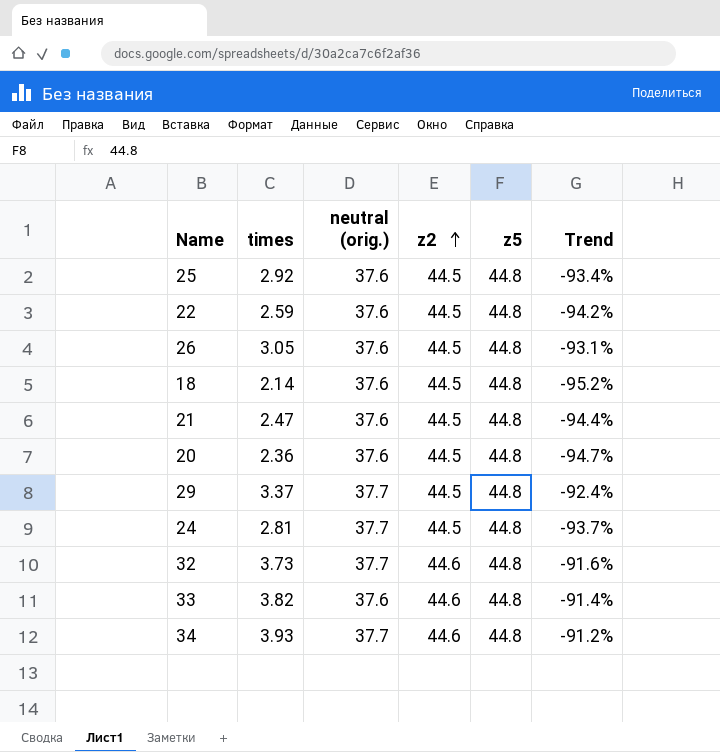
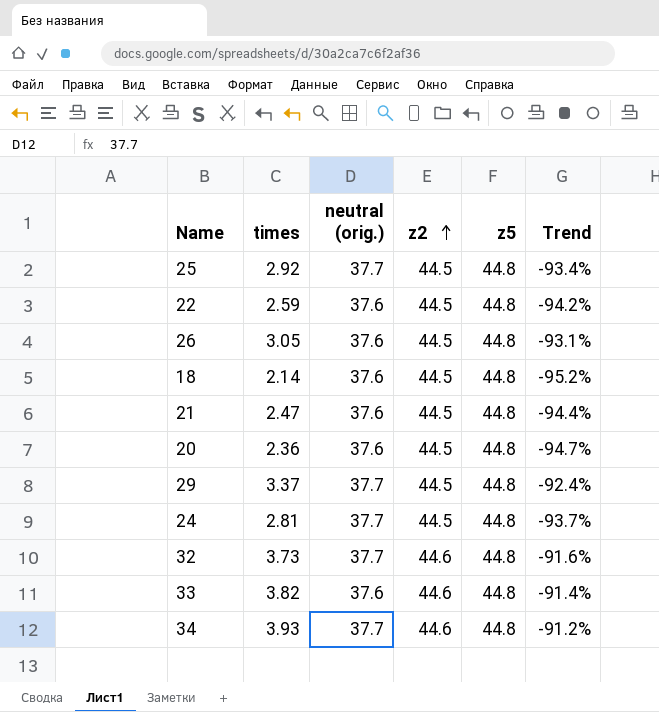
25 | neutral (orig.): 37.6 -> 37.7

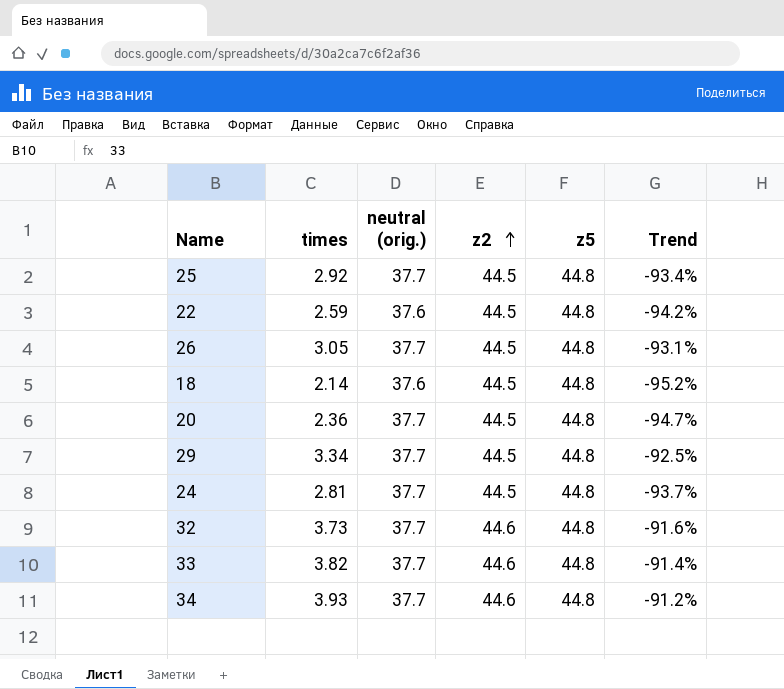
row 21: 2.47 | 37.6 | 44.5 | 44.8 | -94.4% -> none
26 | neutral (orig.): 37.6 -> 37.7
20 | neutral (orig.): 37.6 -> 37.7
29 | times: 3.37 -> 3.34
29 | Trend: -92.4% -> -92.5%
33 | neutral (orig.): 37.6 -> 37.7

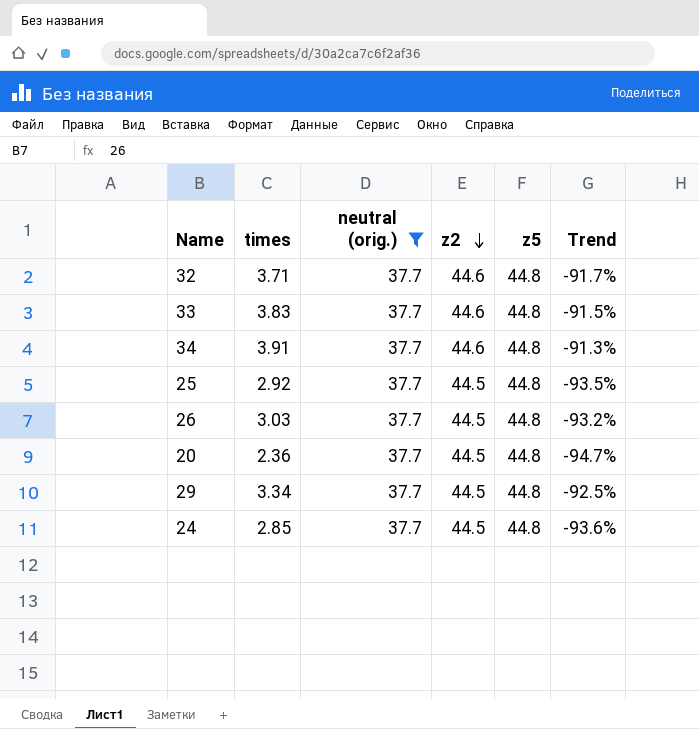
filter: none -> neutral (orig.) = 37.7
row order: z2 ascending -> z2 descending
column Trend | formula: ([times] - [z2]) / [z2] -> ([times] - [z5]) / [z5]
32 | times: 3.73 -> 3.71
33 | times: 3.82 -> 3.83
34 | times: 3.93 -> 3.91
26 | times: 3.05 -> 3.03
24 | times: 2.81 -> 2.85

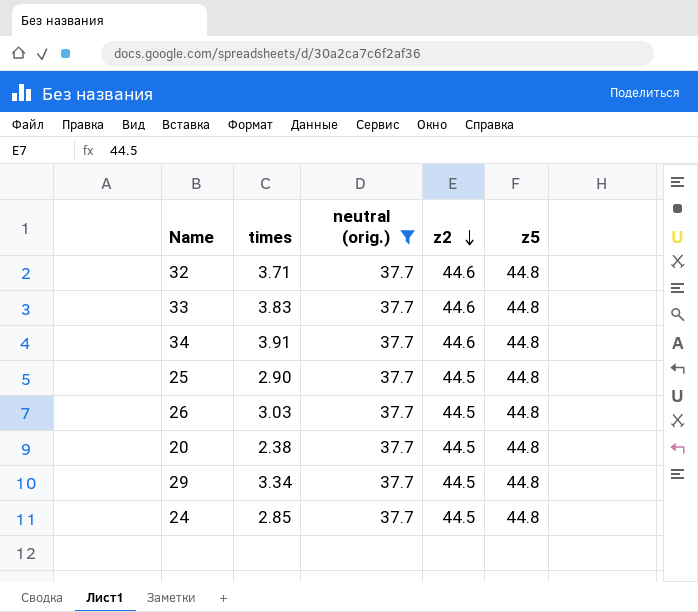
column Trend | formula: ([times] - [z5]) / [z5] -> none
25 | times: 2.92 -> 2.90
20 | times: 2.36 -> 2.38

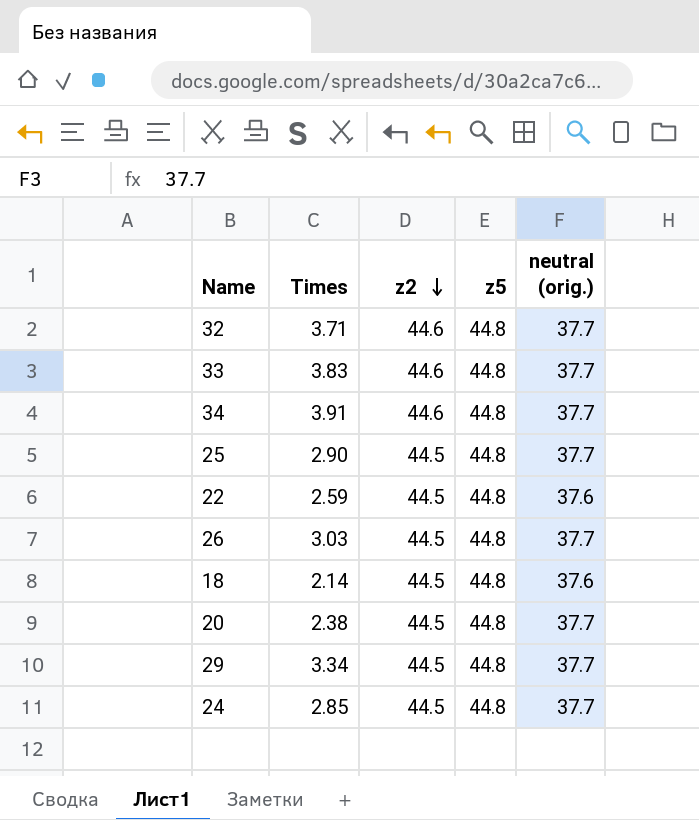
filter: neutral (orig.) = 37.7 -> none
column name: times -> Times
column neutral (orig.) | position: 3 -> 5

